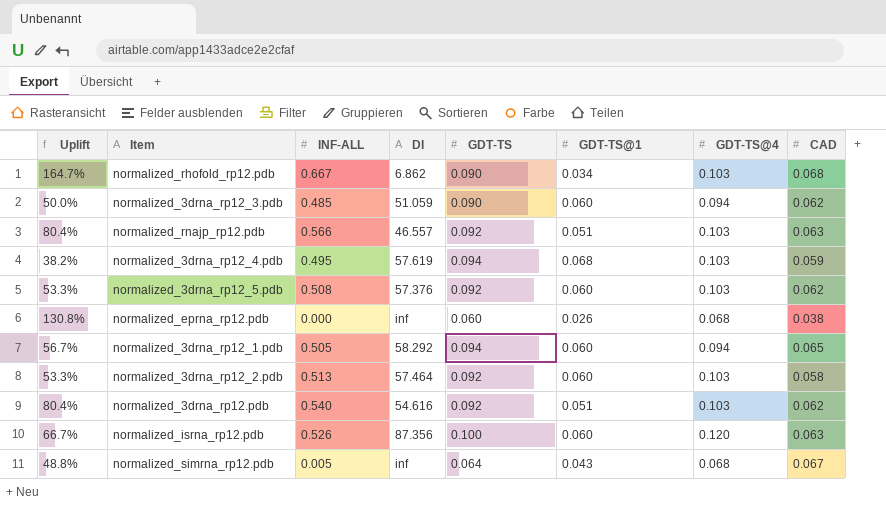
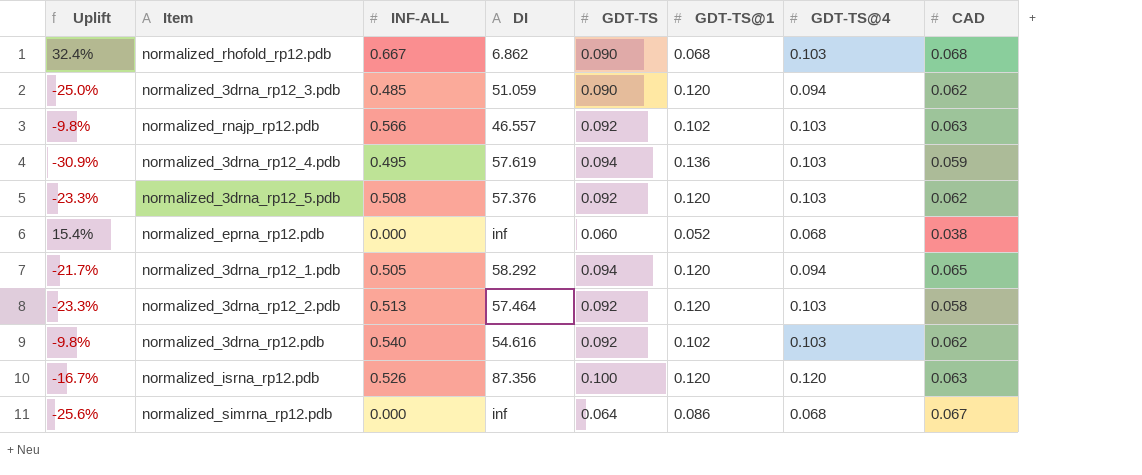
normalized_rhofold_rp12.pdb | Uplift: 164.7% -> 32.4%
normalized_rhofold_rp12.pdb | GDT-TS@1: 0.034 -> 0.068
normalized_3drna_rp12_3.pdb | Uplift: 50.0% -> -25.0%
normalized_3drna_rp12_3.pdb | GDT-TS@1: 0.060 -> 0.120
normalized_rnajp_rp12.pdb | Uplift: 80.4% -> -9.8%
normalized_rnajp_rp12.pdb | GDT-TS@1: 0.051 -> 0.102
normalized_3drna_rp12_4.pdb | Uplift: 38.2% -> -30.9%
normalized_3drna_rp12_4.pdb | GDT-TS@1: 0.068 -> 0.136
normalized_3drna_rp12_5.pdb | Uplift: 53.3% -> -23.3%
normalized_3drna_rp12_5.pdb | GDT-TS@1: 0.060 -> 0.120
normalized_eprna_rp12.pdb | Uplift: 130.8% -> 15.4%
normalized_eprna_rp12.pdb | GDT-TS@1: 0.026 -> 0.052
normalized_3drna_rp12_1.pdb | Uplift: 56.7% -> -21.7%
normalized_3drna_rp12_1.pdb | GDT-TS@1: 0.060 -> 0.120
normalized_3drna_rp12_2.pdb | Uplift: 53.3% -> -23.3%
normalized_3drna_rp12_2.pdb | GDT-TS@1: 0.060 -> 0.120
normalized_3drna_rp12.pdb | Uplift: 80.4% -> -9.8%
normalized_3drna_rp12.pdb | GDT-TS@1: 0.051 -> 0.102
normalized_isrna_rp12.pdb | Uplift: 66.7% -> -16.7%
normalized_isrna_rp12.pdb | GDT-TS@1: 0.060 -> 0.120
normalized_simrna_rp12.pdb | Uplift: 48.8% -> -25.6%
normalized_simrna_rp12.pdb | INF-ALL: 0.005 -> 0.000
normalized_simrna_rp12.pdb | GDT-TS@1: 0.043 -> 0.086

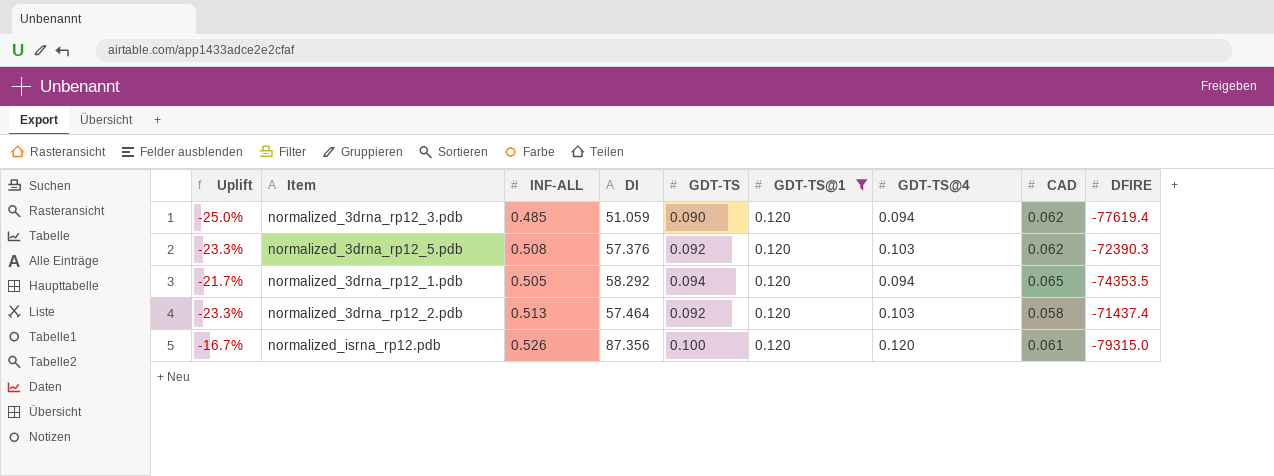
filter: none -> GDT-TS@1 = 0.120
column DFIRE | position: none -> 9
normalized_isrna_rp12.pdb | CAD: 0.063 -> 0.061

